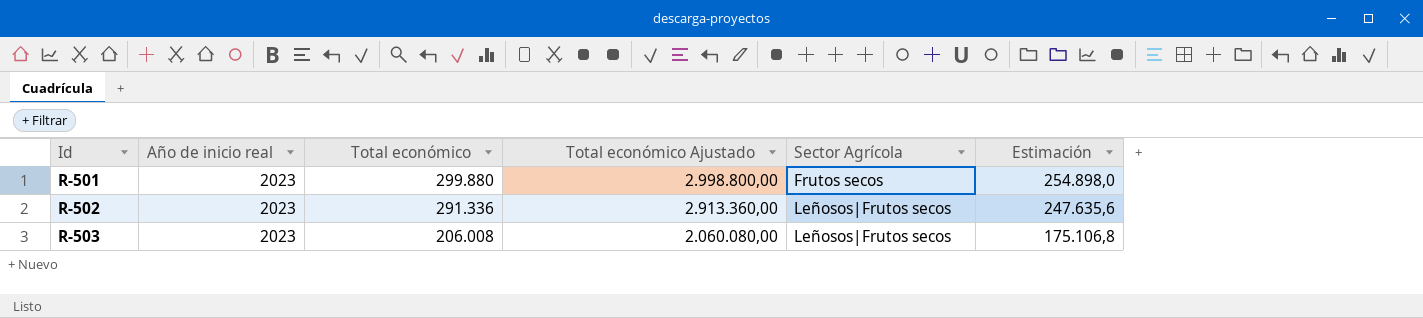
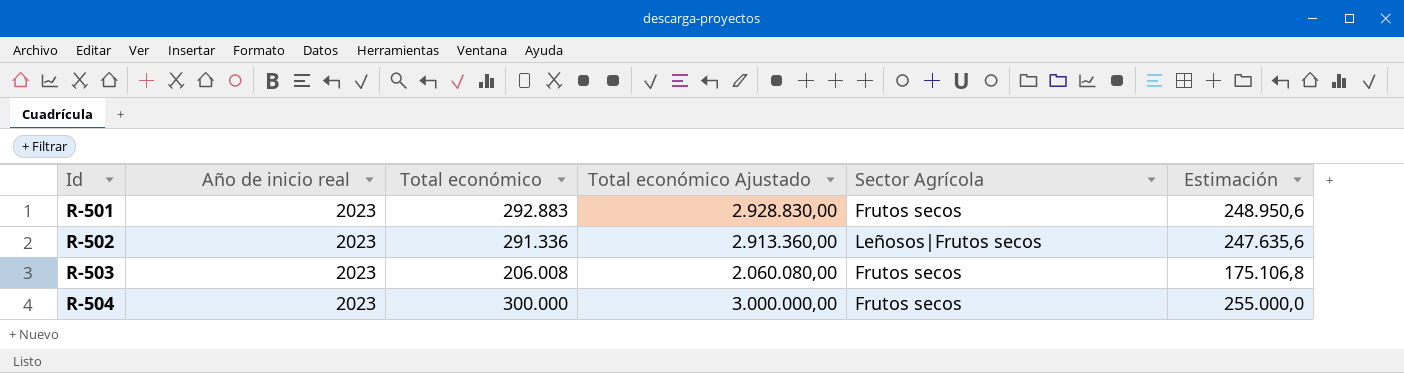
R-501 | Total económico: 299.880 -> 292.883
R-501 | Total económico Ajustado: 2.998.800,00 -> 2.928.830,00
R-501 | Estimación: 254.898,0 -> 248.950,6
R-503 | Sector Agrícola: Leñosos|Frutos secos -> Frutos secos
row R-504: none -> 2023 | 300.000 | 3.000.000,00 | Frutos secos | 255.000,0

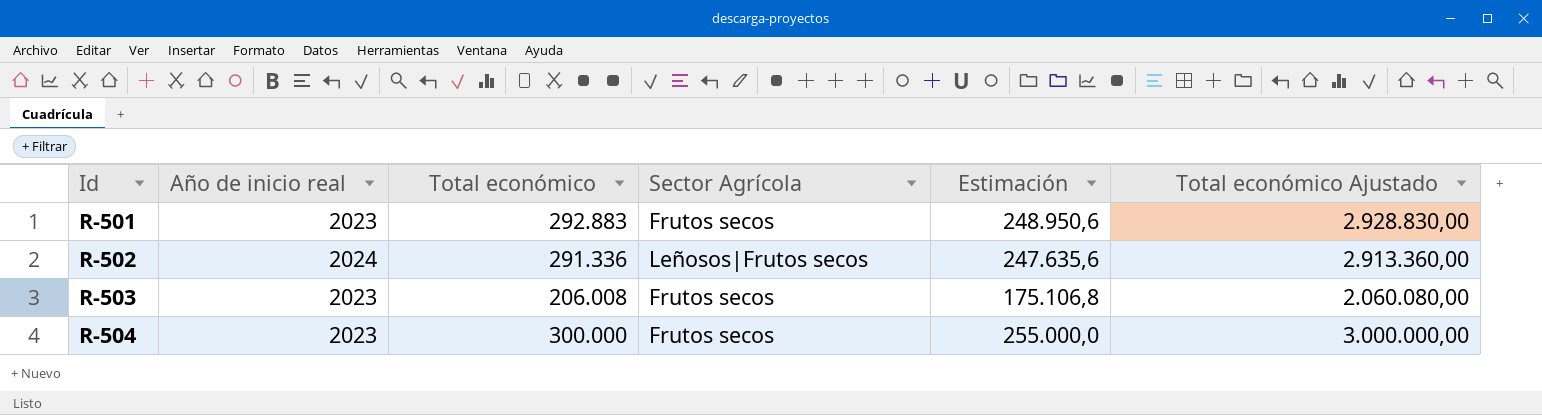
column Total económico Ajustado | position: 4 -> 6
R-502 | Año de inicio real: 2023 -> 2024

